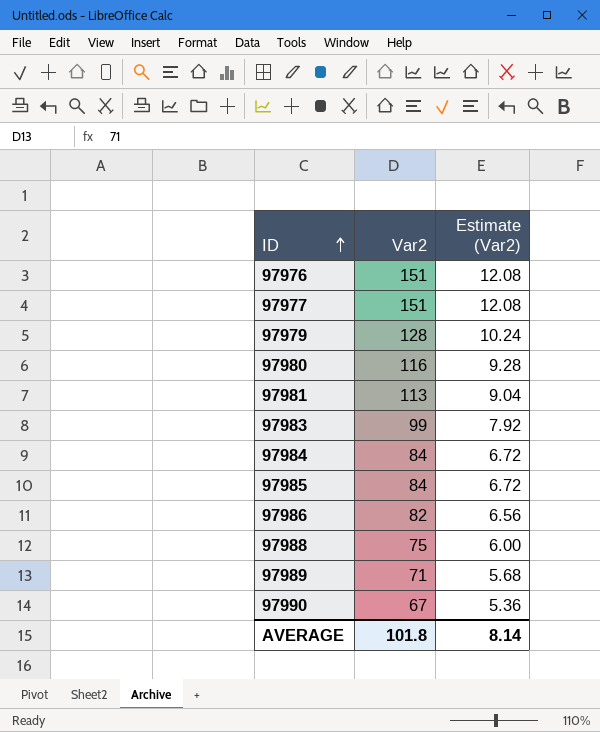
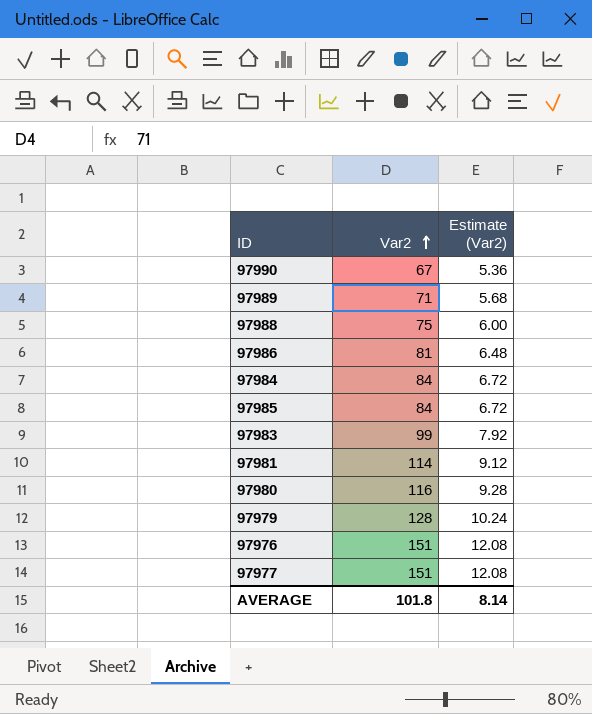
row order: ID ascending -> Var2 ascending
97986 | Var2: 82 -> 81
97986 | Estimate (Var2): 6.56 -> 6.48
97981 | Var2: 113 -> 114
97981 | Estimate (Var2): 9.04 -> 9.12

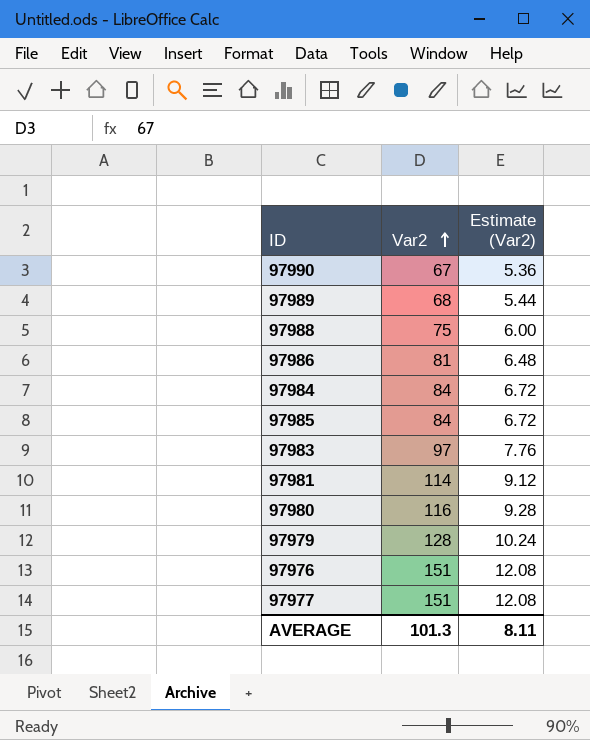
97989 | Var2: 71 -> 68
97989 | Estimate (Var2): 5.68 -> 5.44
97983 | Var2: 99 -> 97
97983 | Estimate (Var2): 7.92 -> 7.76
AVERAGE | Var2: 101.8 -> 101.3
AVERAGE | Estimate (Var2): 8.14 -> 8.11

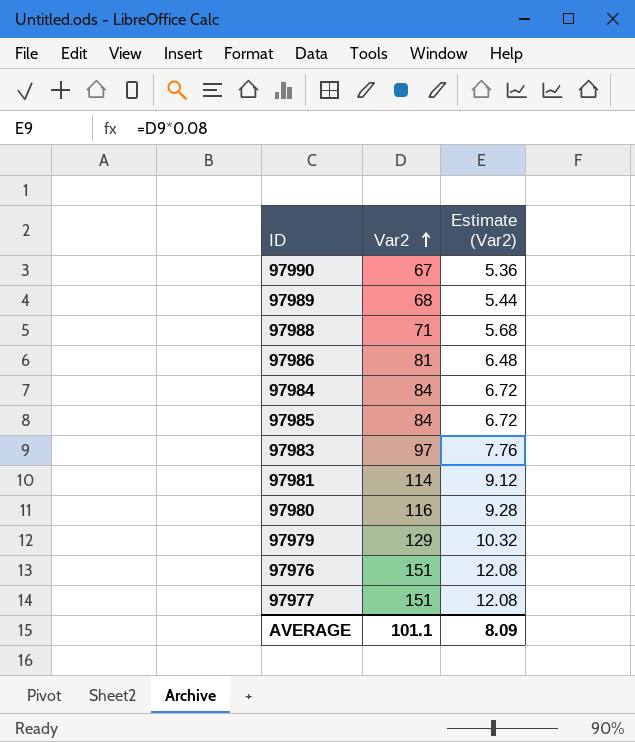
97988 | Var2: 75 -> 71
97988 | Estimate (Var2): 6.00 -> 5.68
97979 | Var2: 128 -> 129
97979 | Estimate (Var2): 10.24 -> 10.32
AVERAGE | Var2: 101.3 -> 101.1
AVERAGE | Estimate (Var2): 8.11 -> 8.09

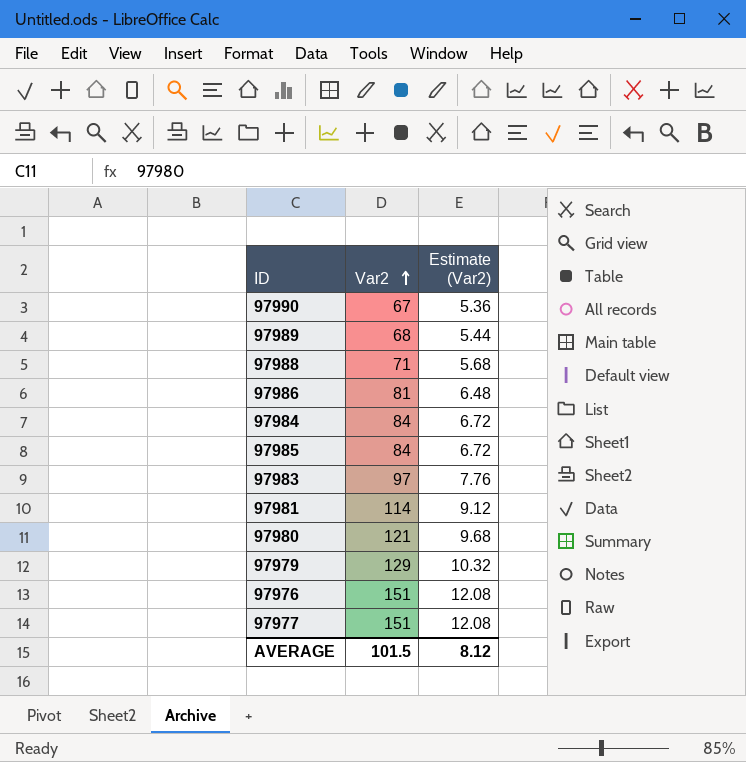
97980 | Var2: 116 -> 121
97980 | Estimate (Var2): 9.28 -> 9.68
AVERAGE | Var2: 101.1 -> 101.5
AVERAGE | Estimate (Var2): 8.09 -> 8.12

